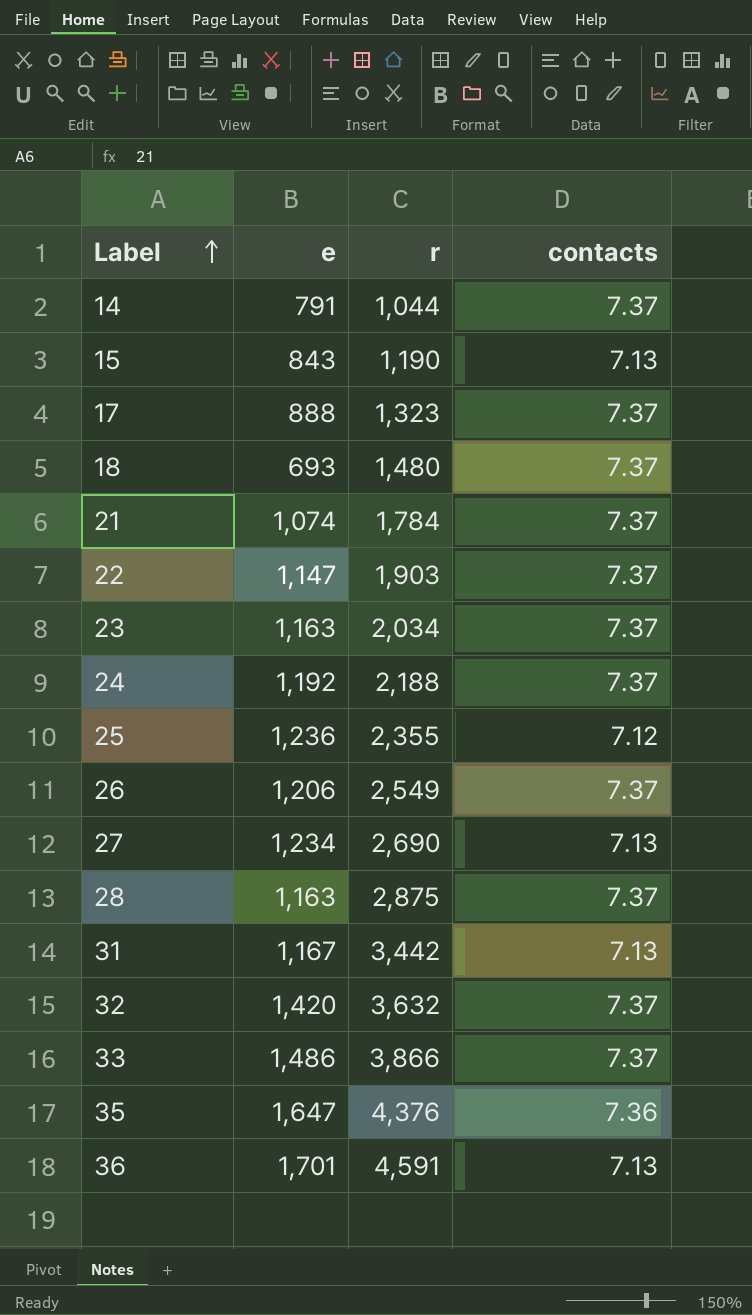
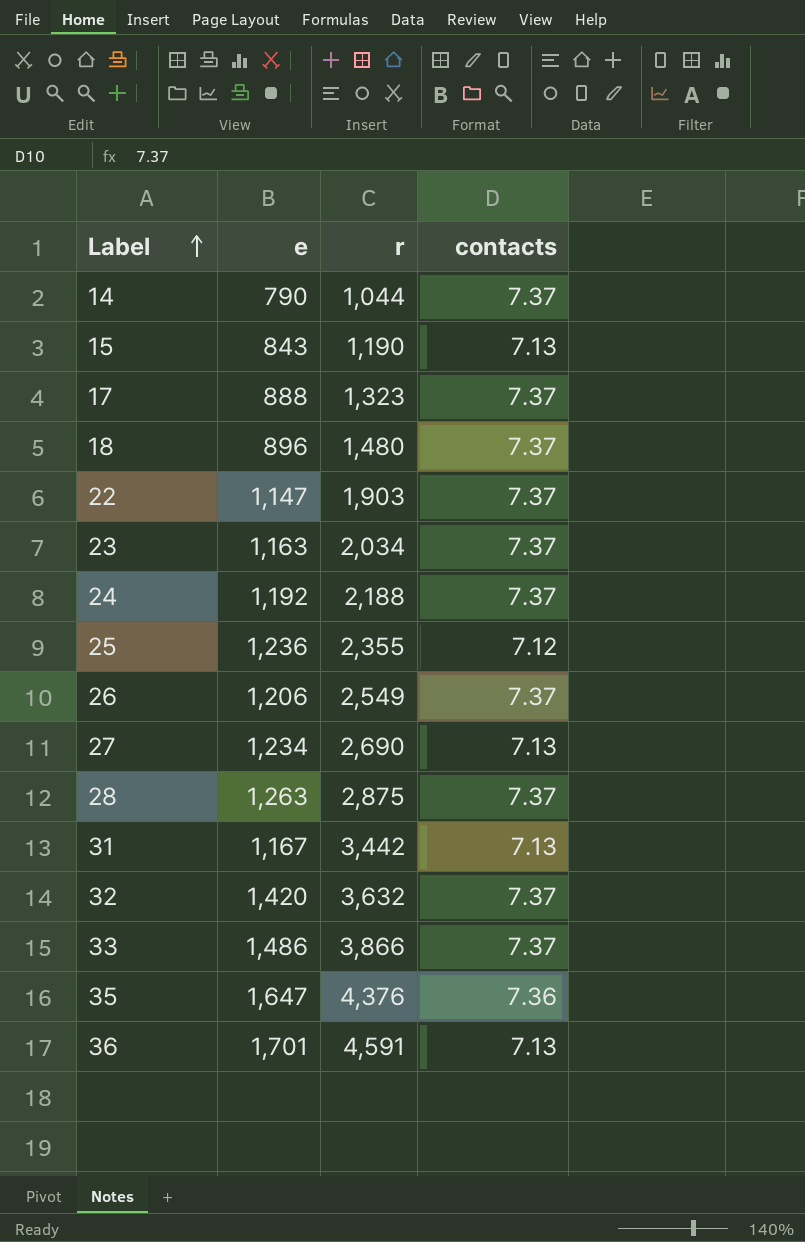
row 21: 1,074 | 1,784 | 7.37 -> none
14 | e: 791 -> 790
18 | e: 693 -> 896
28 | e: 1,163 -> 1,263

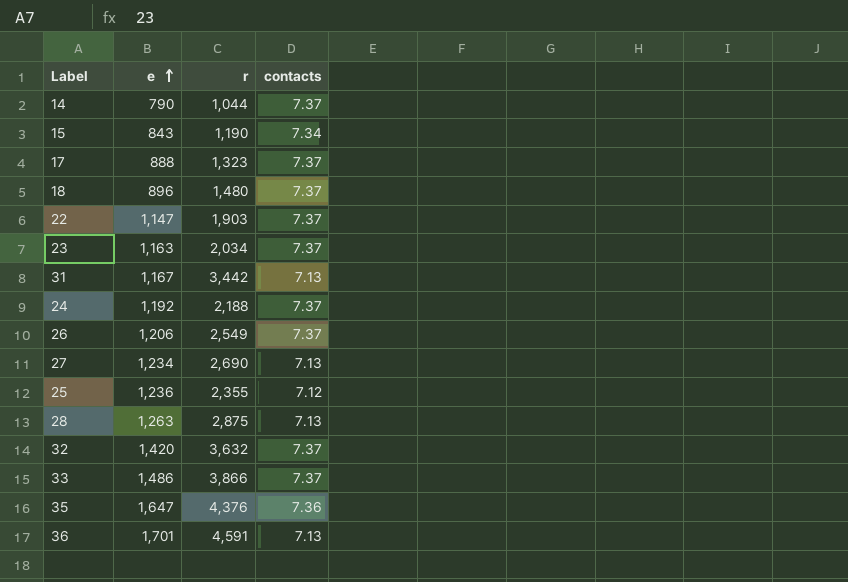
row order: Label ascending -> e ascending
15 | contacts: 7.13 -> 7.34
28 | contacts: 7.37 -> 7.13

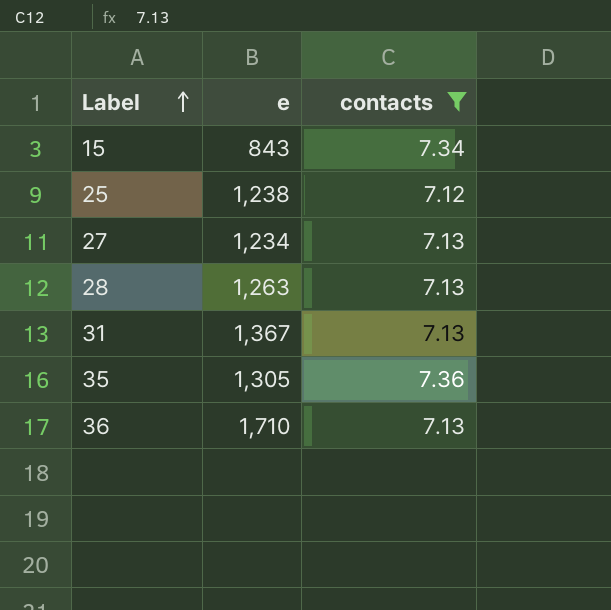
filter: none -> contacts != 7.37
row order: e ascending -> Label ascending
column r | position: 3 -> none
25 | e: 1,236 -> 1,238
31 | e: 1,167 -> 1,367
35 | e: 1,647 -> 1,305
36 | e: 1,701 -> 1,710

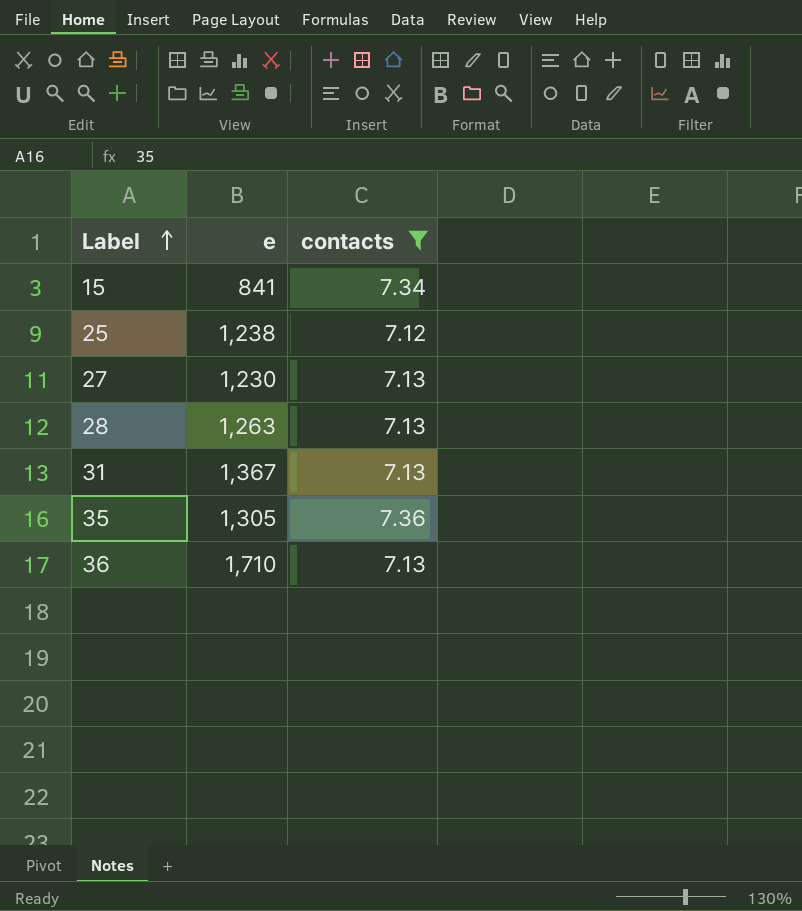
15 | e: 843 -> 841
27 | e: 1,234 -> 1,230

